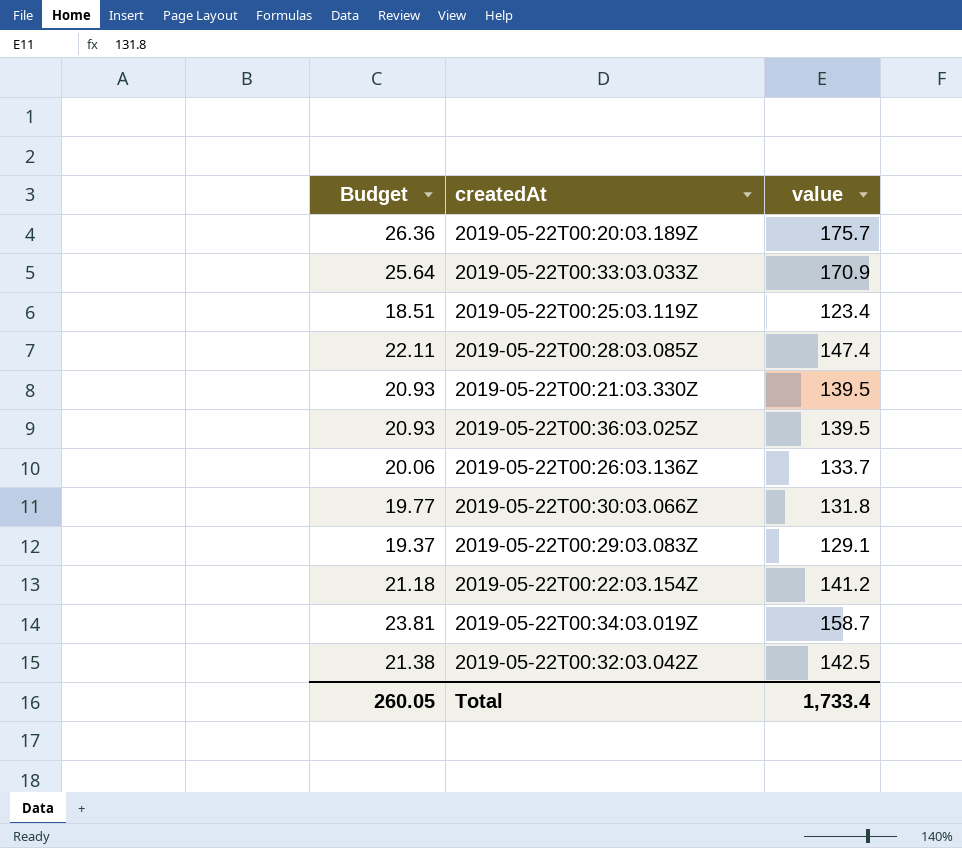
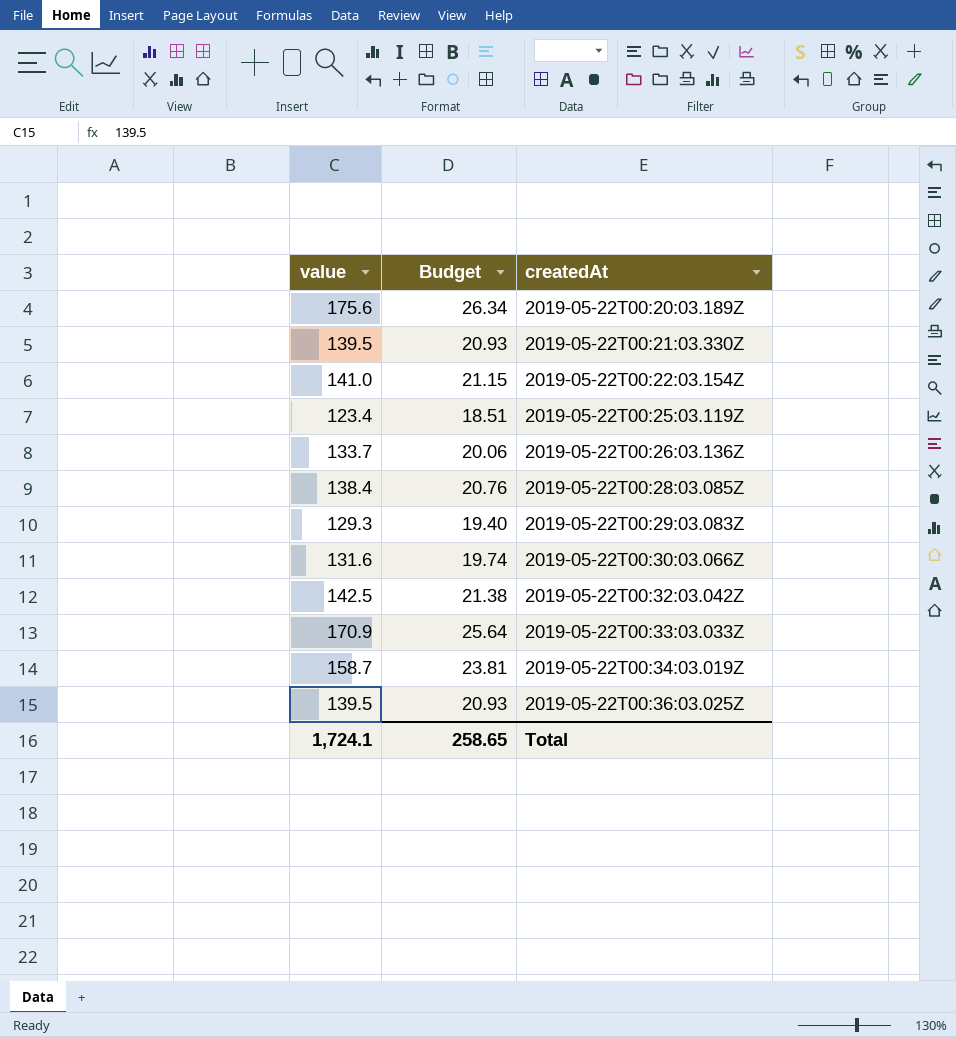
row order: none -> createdAt ascending
column value | position: 3 -> 1
2019-05-22T00:20:03.189Z | value: 175.7 -> 175.6
2019-05-22T00:20:03.189Z | Budget: 26.36 -> 26.34
2019-05-22T00:22:03.154Z | value: 141.2 -> 141.0
2019-05-22T00:22:03.154Z | Budget: 21.18 -> 21.15
2019-05-22T00:28:03.085Z | value: 147.4 -> 138.4
2019-05-22T00:28:03.085Z | Budget: 22.11 -> 20.76
2019-05-22T00:29:03.083Z | value: 129.1 -> 129.3
2019-05-22T00:29:03.083Z | Budget: 19.37 -> 19.40
2019-05-22T00:30:03.066Z | value: 131.8 -> 131.6
2019-05-22T00:30:03.066Z | Budget: 19.77 -> 19.74
Total | value: 1,733.4 -> 1,724.1
Total | Budget: 260.05 -> 258.65

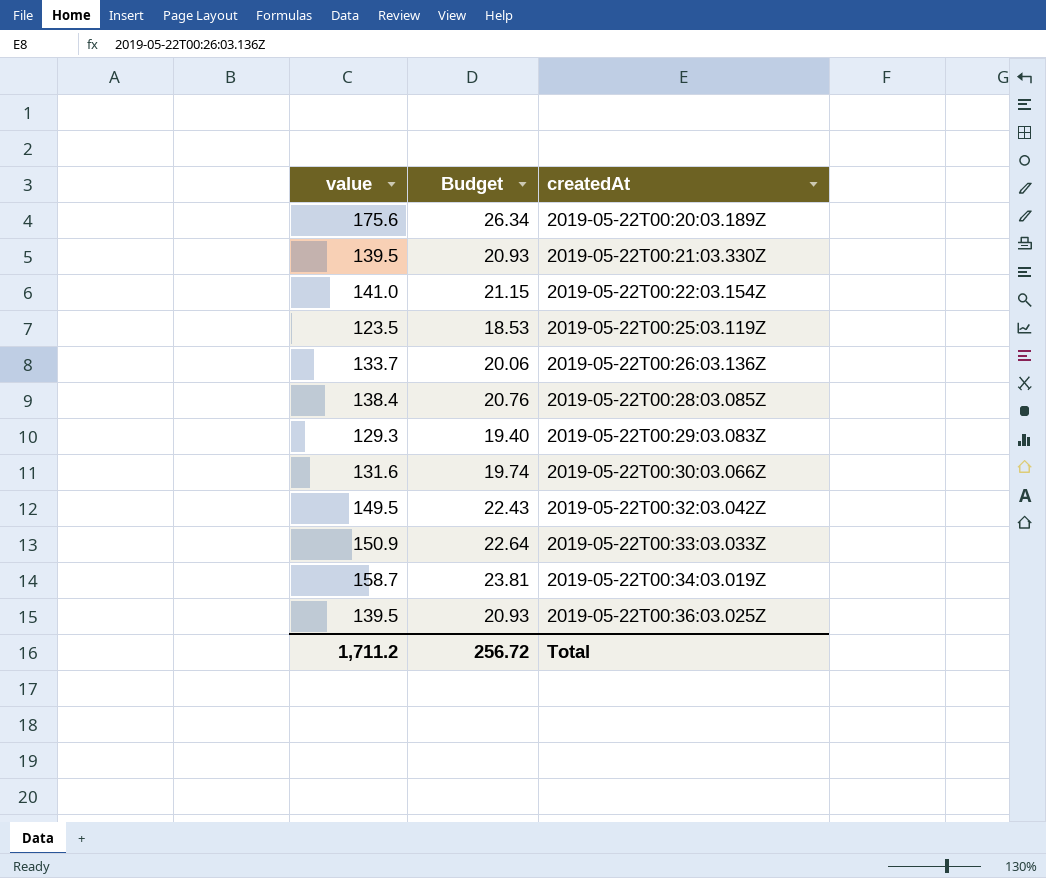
2019-05-22T00:25:03.119Z | value: 123.4 -> 123.5
2019-05-22T00:25:03.119Z | Budget: 18.51 -> 18.53
2019-05-22T00:32:03.042Z | value: 142.5 -> 149.5
2019-05-22T00:32:03.042Z | Budget: 21.38 -> 22.43
2019-05-22T00:33:03.033Z | value: 170.9 -> 150.9
2019-05-22T00:33:03.033Z | Budget: 25.64 -> 22.64
Total | value: 1,724.1 -> 1,711.2
Total | Budget: 258.65 -> 256.72

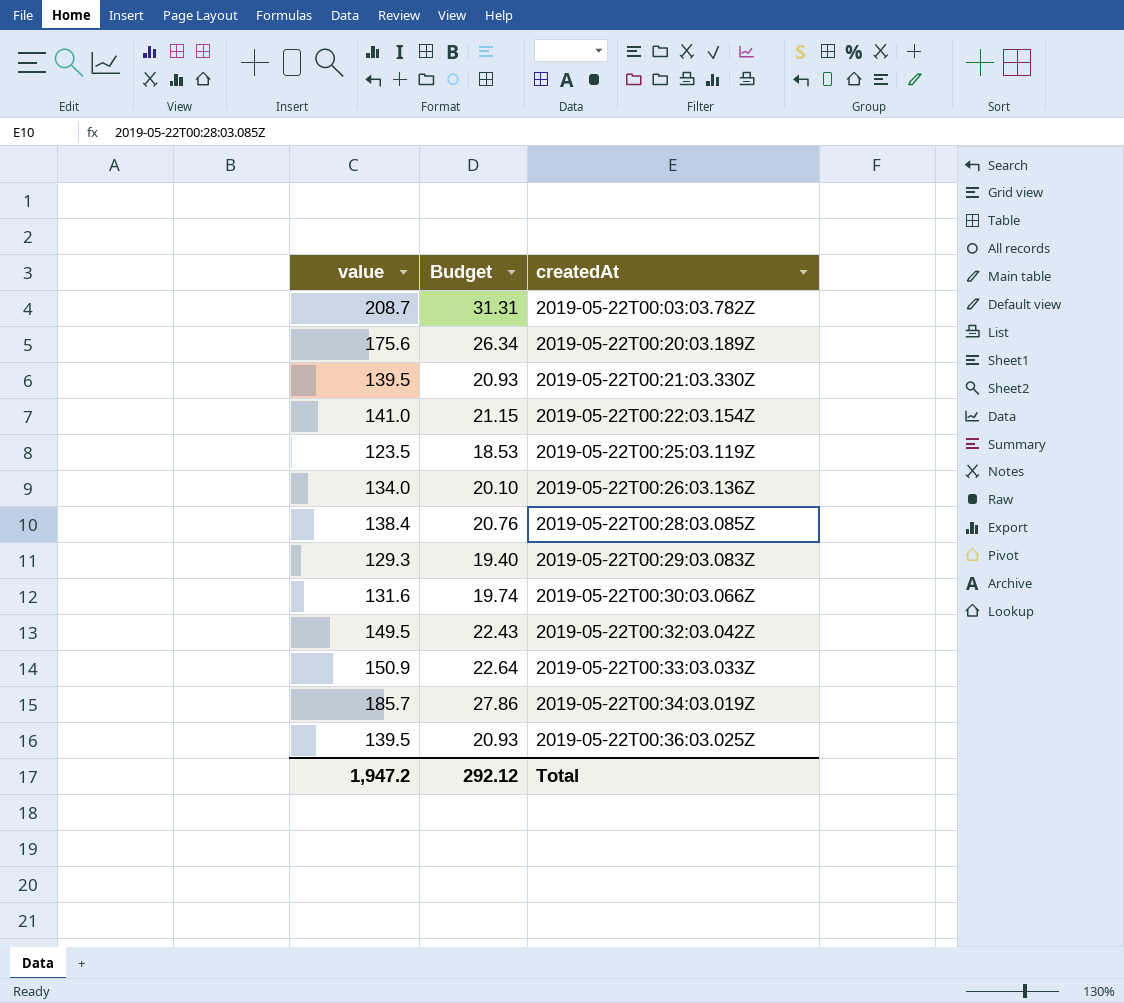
row 2019-05-22T00:03:03.782Z: none -> 208.7 | 31.31
2019-05-22T00:26:03.136Z | value: 133.7 -> 134.0
2019-05-22T00:26:03.136Z | Budget: 20.06 -> 20.10
2019-05-22T00:34:03.019Z | value: 158.7 -> 185.7
2019-05-22T00:34:03.019Z | Budget: 23.81 -> 27.86
Total | value: 1,711.2 -> 1,947.2
Total | Budget: 256.72 -> 292.12

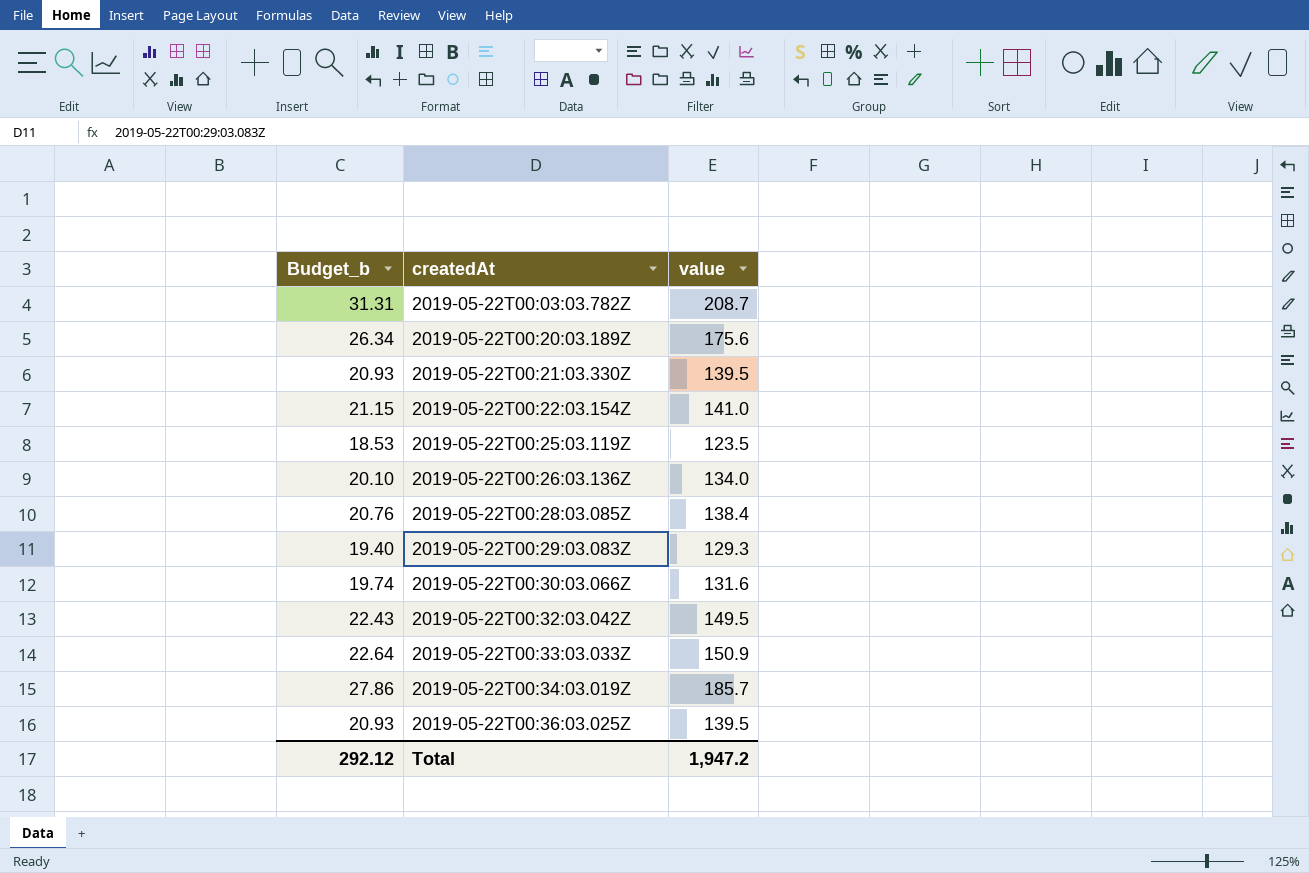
column name: Budget -> Budget_b
column value | position: 1 -> 3

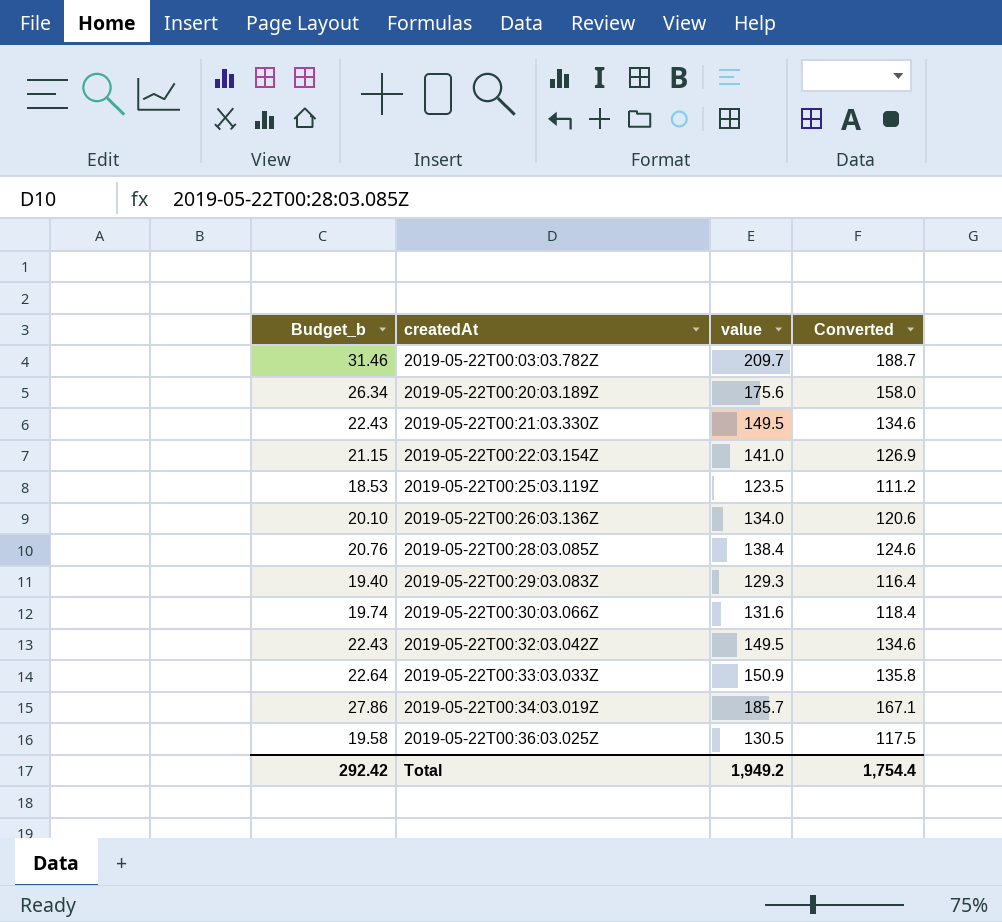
column Converted | formula: none -> [value] * 0.9
2019-05-22T00:03:03.782Z | Budget_b: 31.31 -> 31.46
2019-05-22T00:03:03.782Z | value: 208.7 -> 209.7
2019-05-22T00:21:03.330Z | Budget_b: 20.93 -> 22.43
2019-05-22T00:21:03.330Z | value: 139.5 -> 149.5
2019-05-22T00:36:03.025Z | Budget_b: 20.93 -> 19.58
2019-05-22T00:36:03.025Z | value: 139.5 -> 130.5
Total | Budget_b: 292.12 -> 292.42
Total | value: 1,947.2 -> 1,949.2

